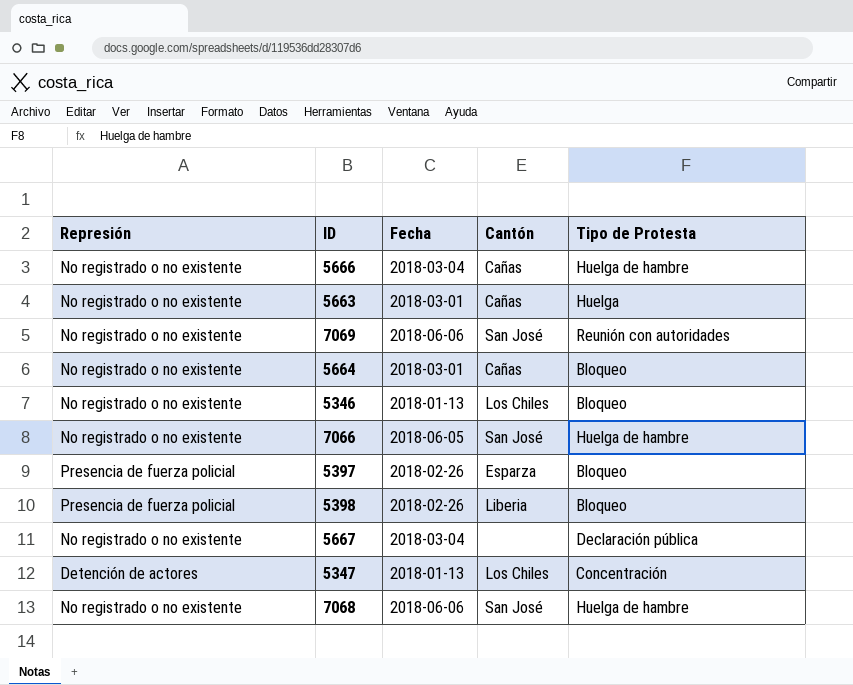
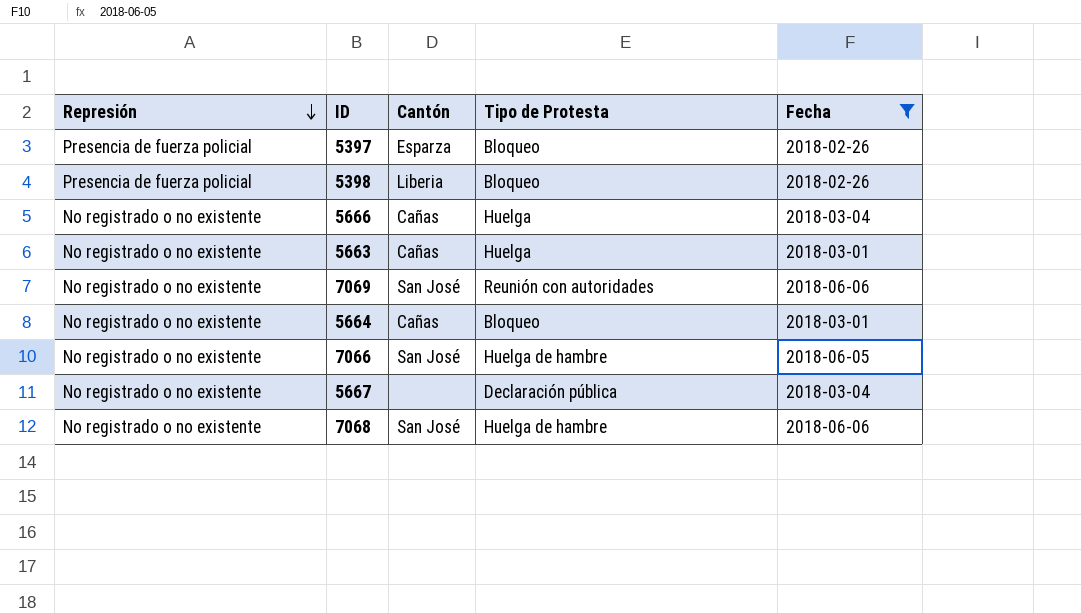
filter: none -> Fecha != 2018-01-13
row order: none -> Represión descending
column Fecha | position: 3 -> 5
5666 | Tipo de Protesta: Huelga de hambre -> Huelga

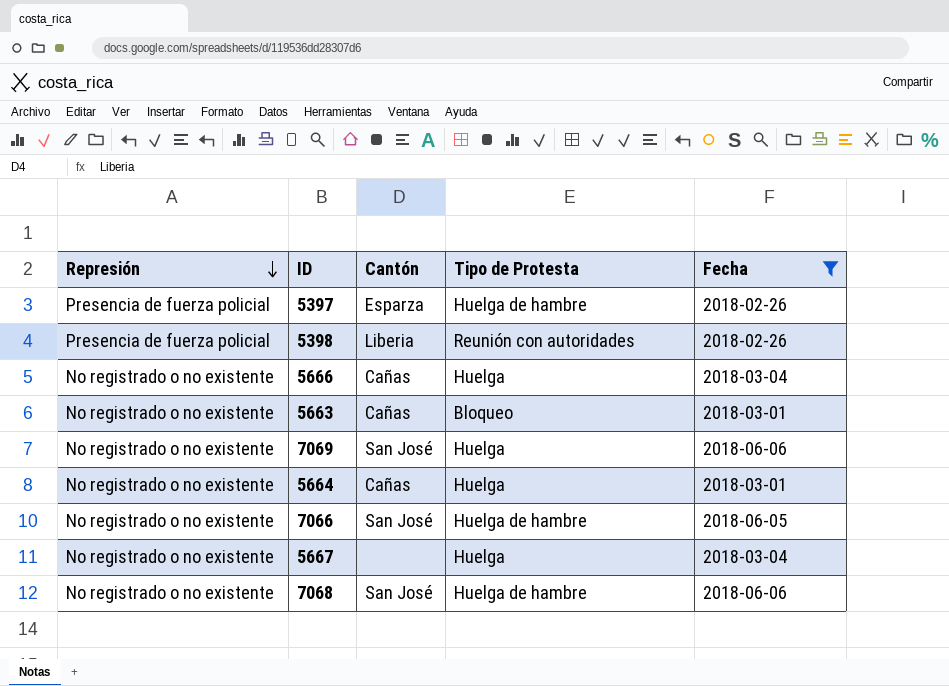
5397 | Tipo de Protesta: Bloqueo -> Huelga de hambre
5398 | Tipo de Protesta: Bloqueo -> Reunión con autoridades
5663 | Tipo de Protesta: Huelga -> Bloqueo
7069 | Tipo de Protesta: Reunión con autoridades -> Huelga
5664 | Tipo de Protesta: Bloqueo -> Huelga
5667 | Tipo de Protesta: Declaración pública -> Huelga

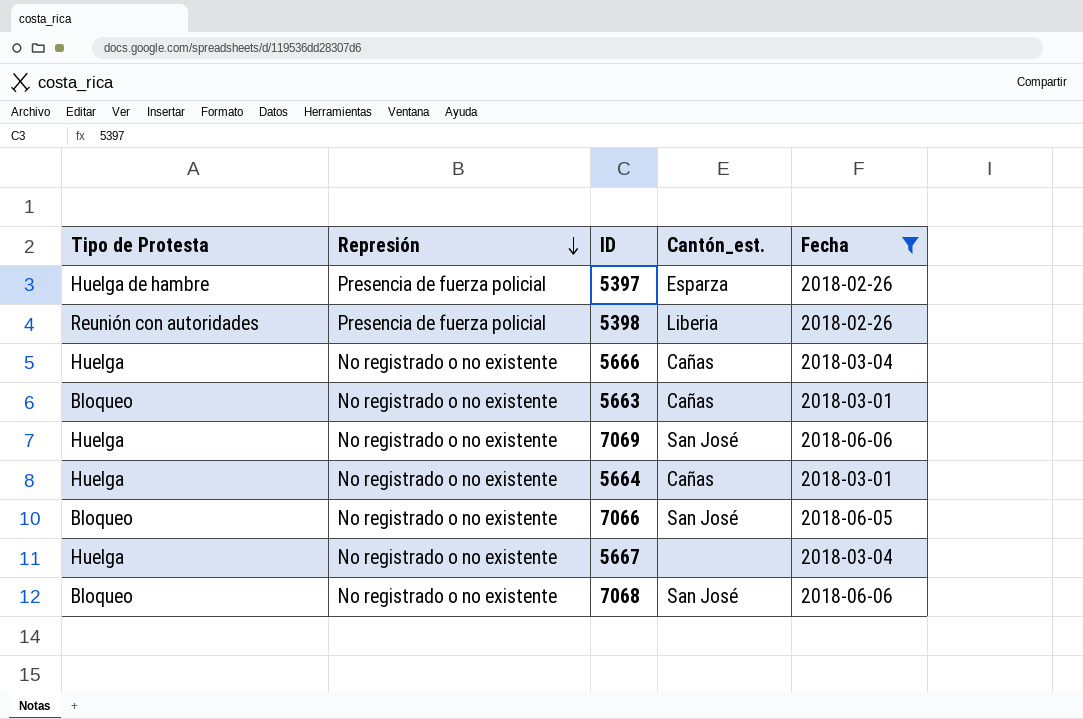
column Tipo de Protesta | position: 4 -> 1
column name: Cantón -> Cantón_est.
7066 | Tipo de Protesta: Huelga de hambre -> Bloqueo
7068 | Tipo de Protesta: Huelga de hambre -> Bloqueo

